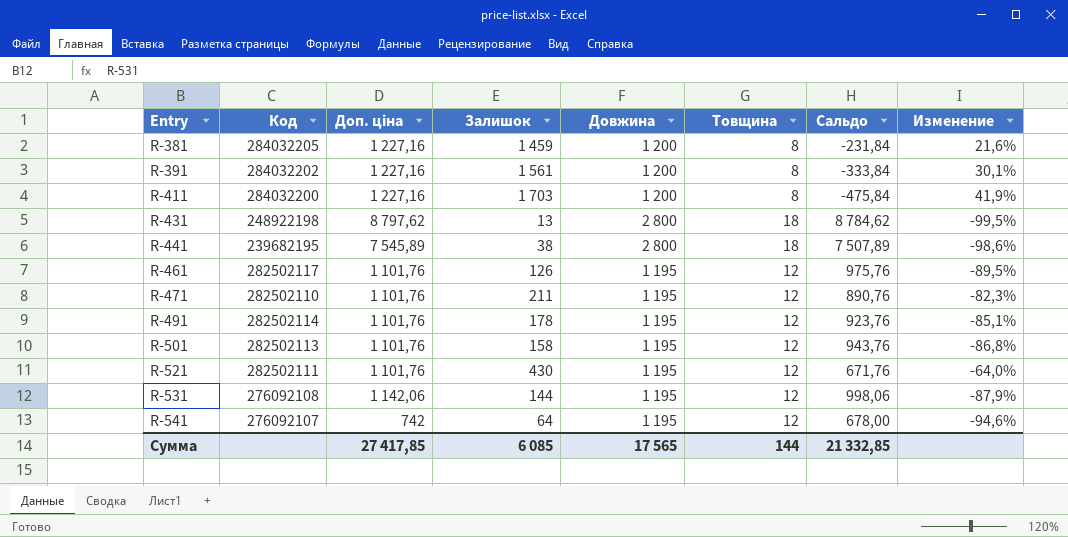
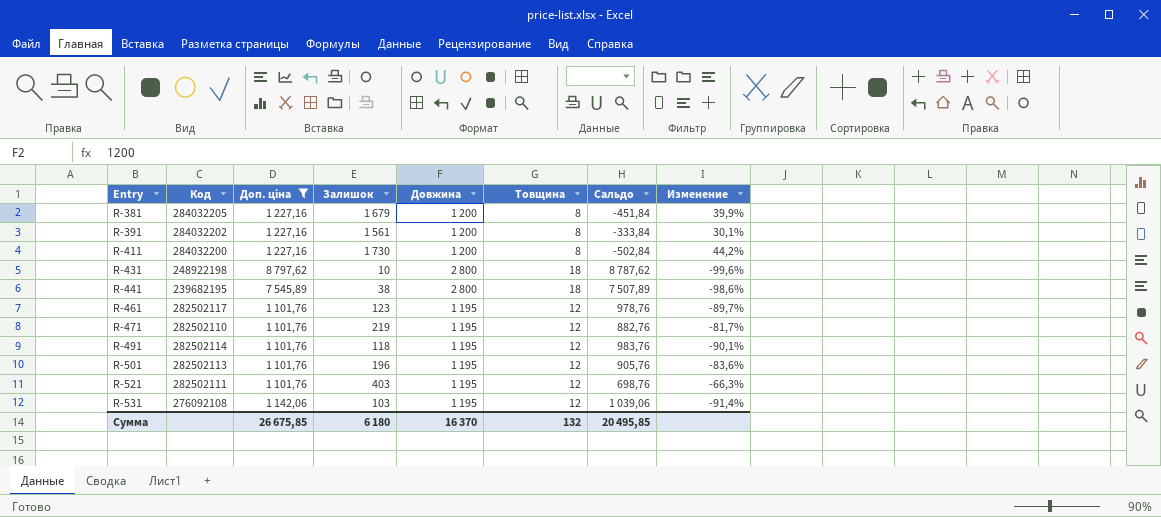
filter: none -> Доп. ціна != 742
R-381 | Залишок: 1 459 -> 1 679
R-381 | Сальдо: -231,84 -> -451,84
R-381 | Изменение: 21,6% -> 39,9%
R-411 | Залишок: 1 703 -> 1 730
R-411 | Сальдо: -475,84 -> -502,84
R-411 | Изменение: 41,9% -> 44,2%
R-431 | Залишок: 13 -> 10
R-431 | Сальдо: 8 784,62 -> 8 787,62
R-431 | Изменение: -99,5% -> -99,6%
R-461 | Залишок: 126 -> 123
R-461 | Сальдо: 975,76 -> 978,76
R-461 | Изменение: -89,5% -> -89,7%
R-471 | Залишок: 211 -> 219
R-471 | Сальдо: 890,76 -> 882,76
R-471 | Изменение: -82,3% -> -81,7%
R-491 | Залишок: 178 -> 118
R-491 | Сальдо: 923,76 -> 983,76
R-491 | Изменение: -85,1% -> -90,1%
R-501 | Залишок: 158 -> 196
R-501 | Сальдо: 943,76 -> 905,76
R-501 | Изменение: -86,8% -> -83,6%
R-521 | Залишок: 430 -> 403
R-521 | Сальдо: 671,76 -> 698,76
R-521 | Изменение: -64,0% -> -66,3%
R-531 | Залишок: 144 -> 103
R-531 | Сальдо: 998,06 -> 1 039,06
R-531 | Изменение: -87,9% -> -91,4%
Сумма | Доп. ціна: 27 417,85 -> 26 675,85
Сумма | Залишок: 6 085 -> 6 180
Сумма | Довжина: 17 565 -> 16 370
Сумма | Товщина: 144 -> 132
Сумма | Сальдо: 21 332,85 -> 20 495,85

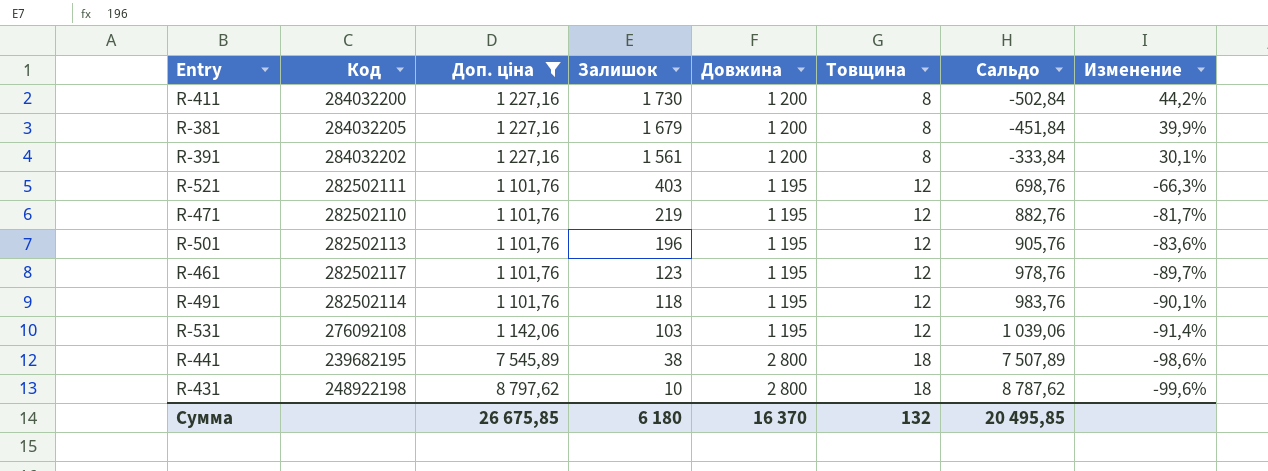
row order: Entry ascending -> Залишок descending

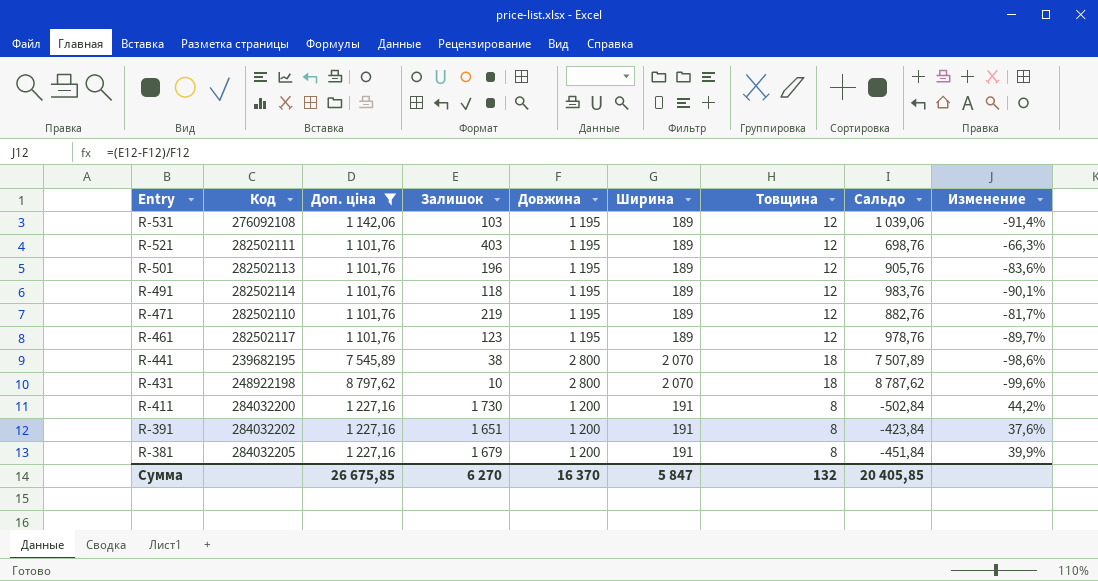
row order: Залишок descending -> Entry descending
column Ширина | position: none -> 6
R-391 | Залишок: 1 561 -> 1 651
R-391 | Сальдо: -333,84 -> -423,84
R-391 | Изменение: 30,1% -> 37,6%
Сумма | Залишок: 6 180 -> 6 270
Сумма | Сальдо: 20 495,85 -> 20 405,85

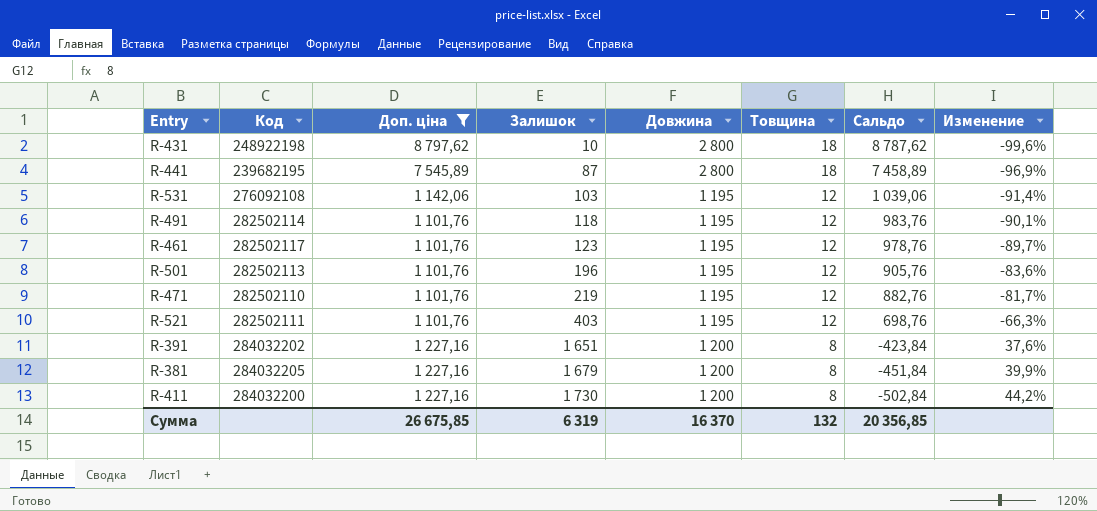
row order: Entry descending -> Залишок ascending
column Ширина | position: 6 -> none
R-441 | Залишок: 38 -> 87
R-441 | Сальдо: 7 507,89 -> 7 458,89
R-441 | Изменение: -98,6% -> -96,9%
Сумма | Залишок: 6 270 -> 6 319
Сумма | Сальдо: 20 405,85 -> 20 356,85

